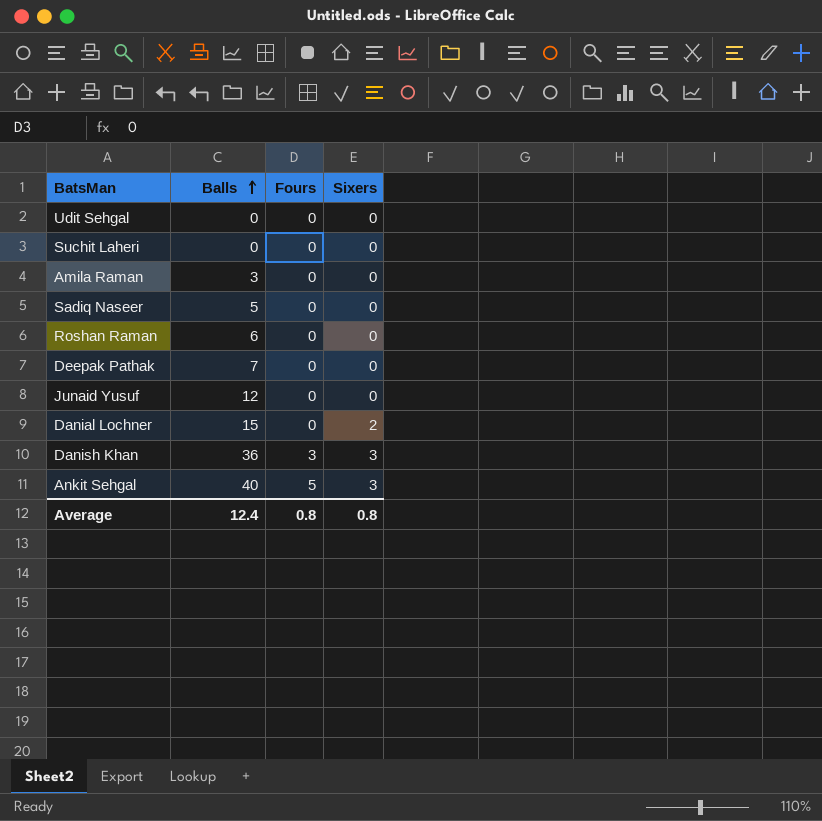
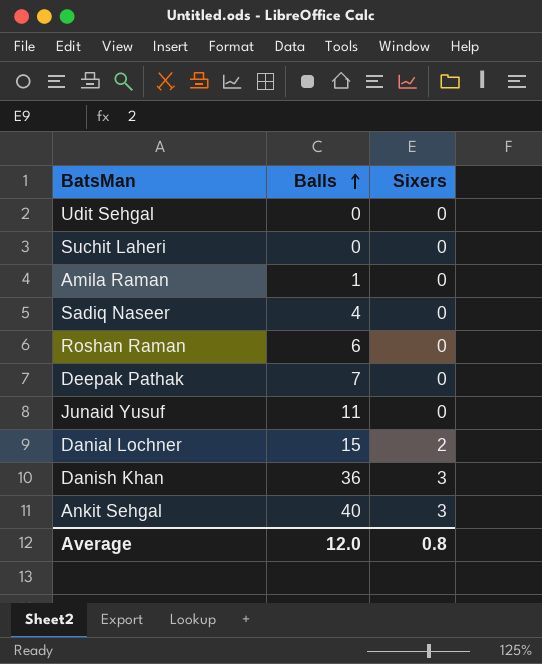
column Fours | position: 3 -> none
Amila Raman | Balls: 3 -> 1
Sadiq Naseer | Balls: 5 -> 4
Junaid Yusuf | Balls: 12 -> 11
Average | Balls: 12.4 -> 12.0

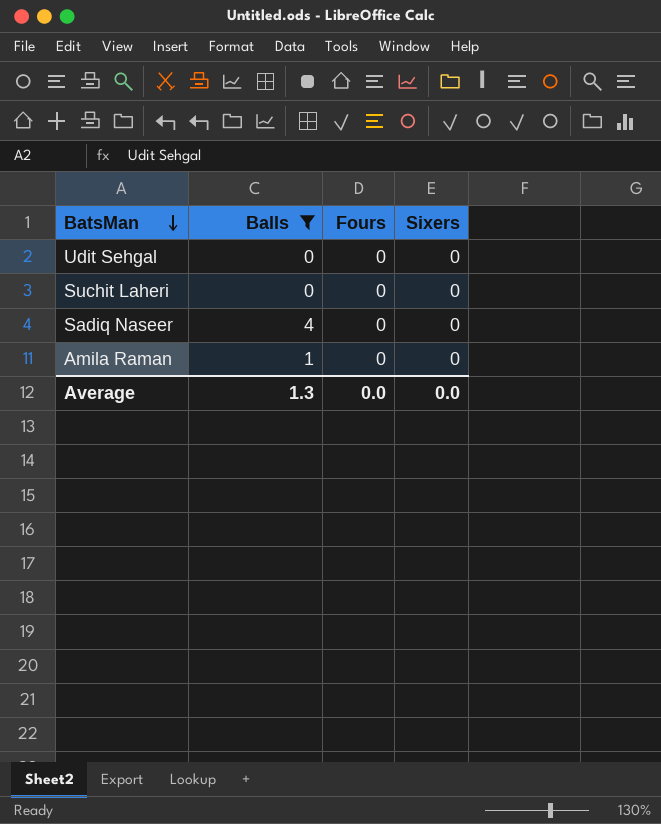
filter: none -> Balls <= 4
row order: Balls ascending -> BatsMan descending
column Fours | position: none -> 3
Average | Balls: 12.0 -> 1.3
Average | Sixers: 0.8 -> 0.0

